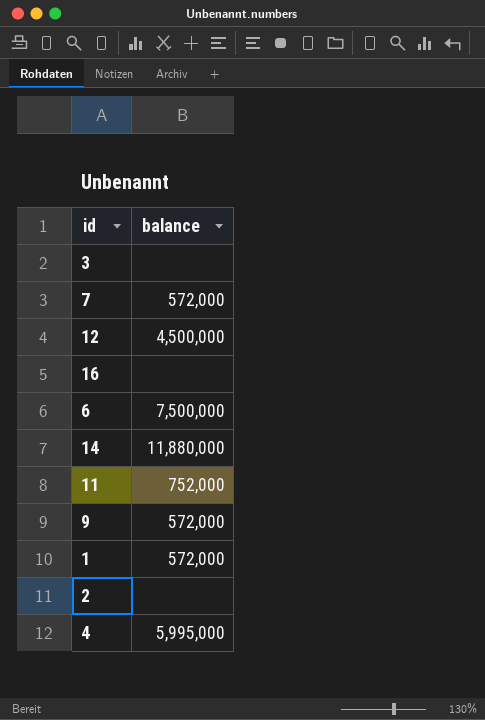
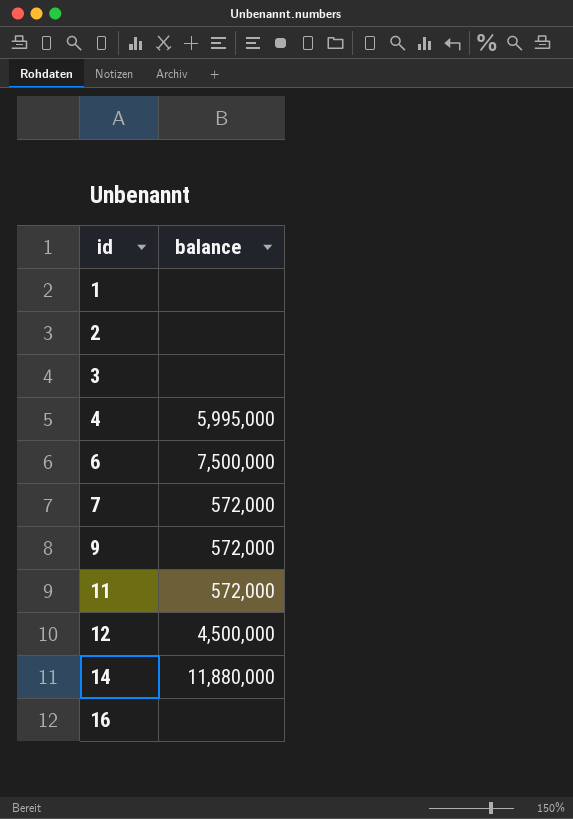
row order: none -> id ascending
1 | balance: 572,000 -> none
11 | balance: 752,000 -> 572,000

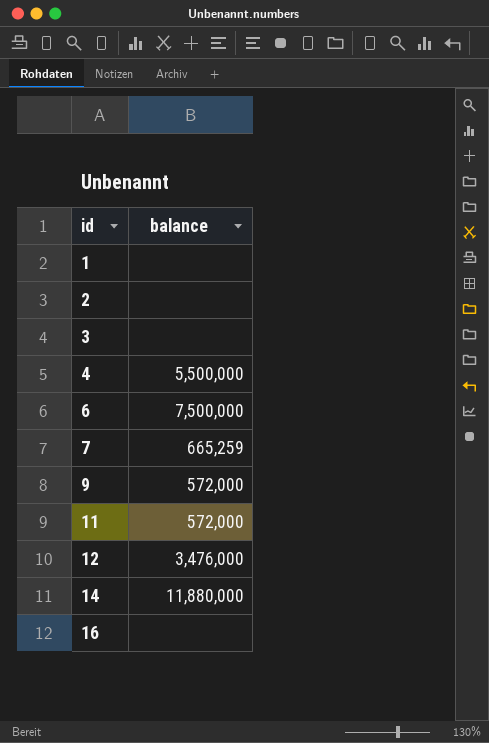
4 | balance: 5,995,000 -> 5,500,000
7 | balance: 572,000 -> 665,259
12 | balance: 4,500,000 -> 3,476,000

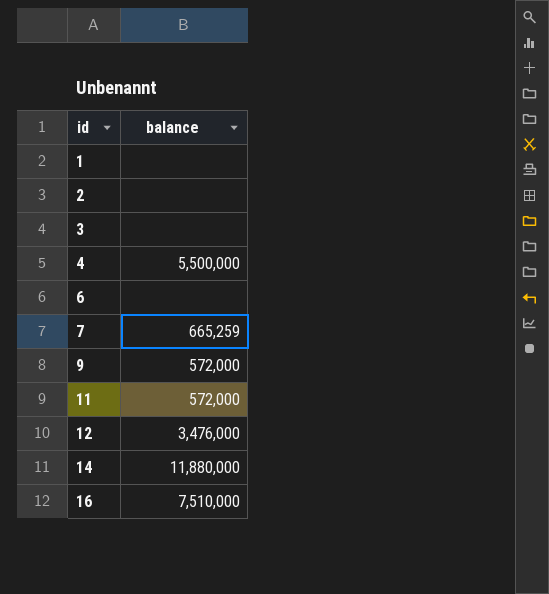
6 | balance: 7,500,000 -> none
16 | balance: none -> 7,510,000

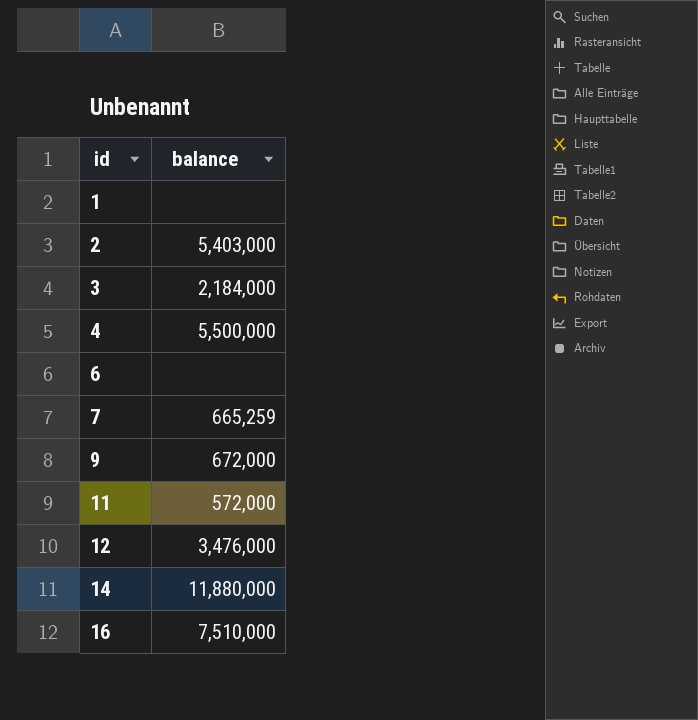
2 | balance: none -> 5,403,000
3 | balance: none -> 2,184,000
9 | balance: 572,000 -> 672,000

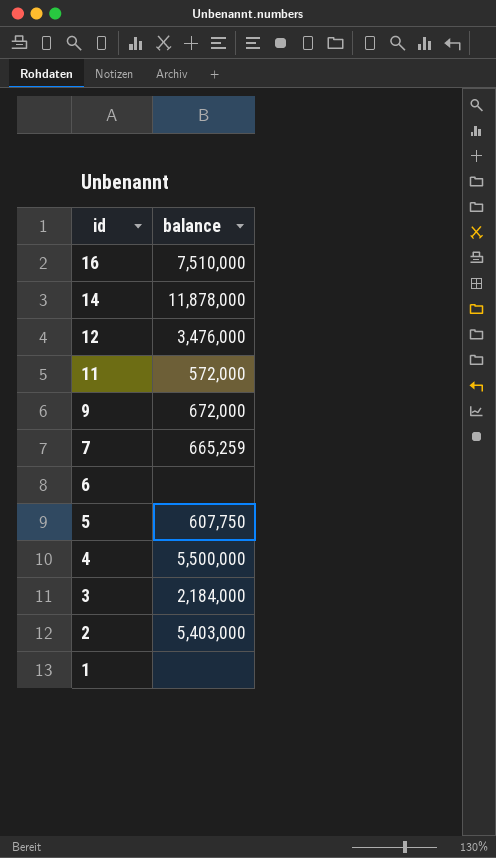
row order: id ascending -> id descending
14 | balance: 11,880,000 -> 11,878,000
row 5: none -> 607,750

